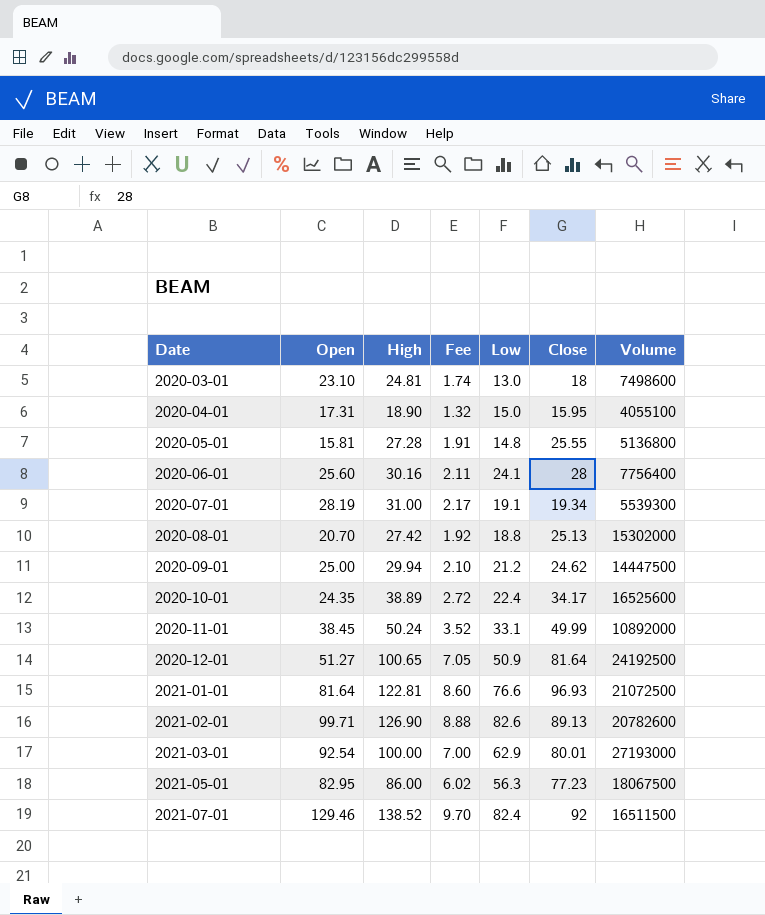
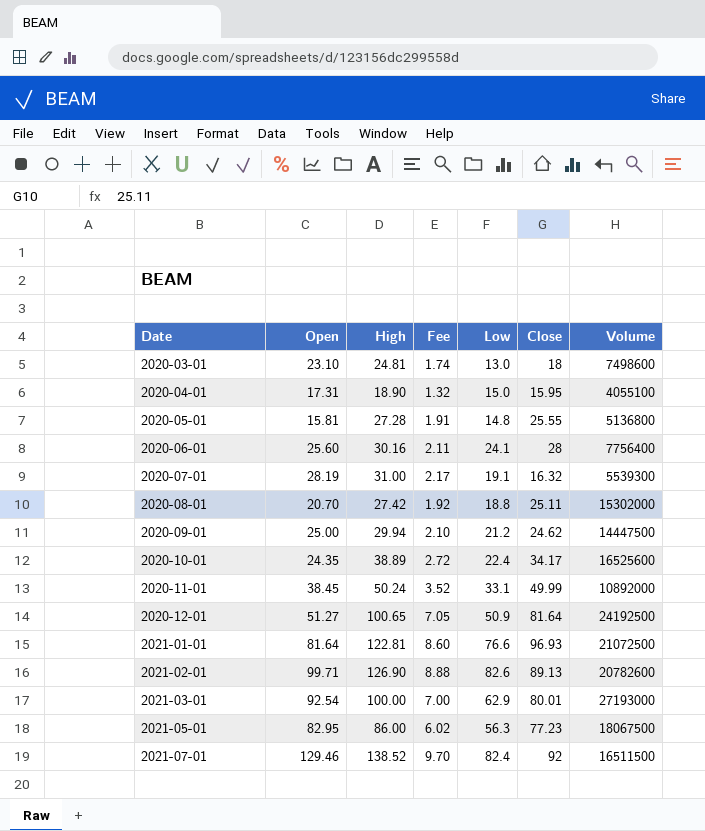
2020-07-01 | Close: 19.34 -> 16.32
2020-08-01 | Close: 25.13 -> 25.11

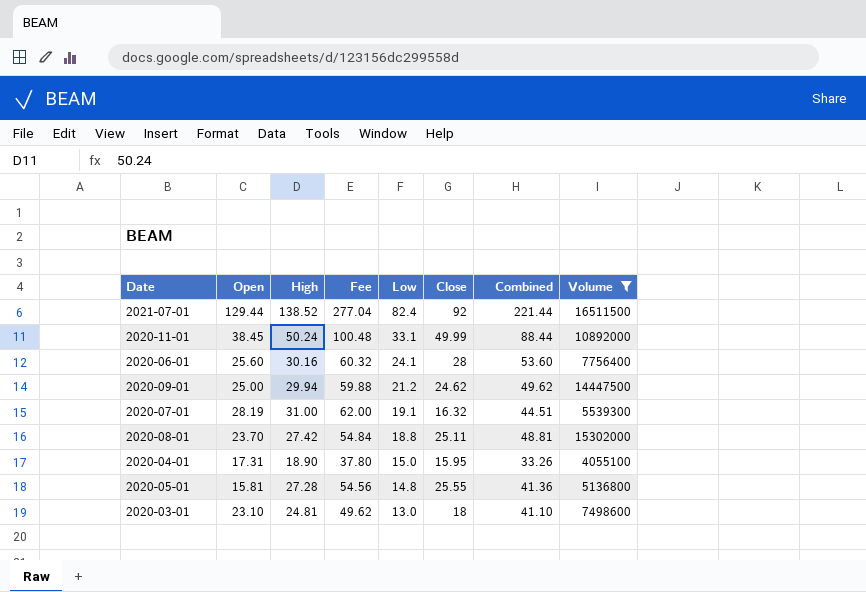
filter: none -> Volume <= 16511500
row order: Date ascending -> Low descending
column Fee | formula: [High] * 0.07 -> [High] * 2
column Combined | formula: none -> [Open] + [Close]
2021-07-01 | Open: 129.46 -> 129.44
2020-08-01 | Open: 20.70 -> 23.70

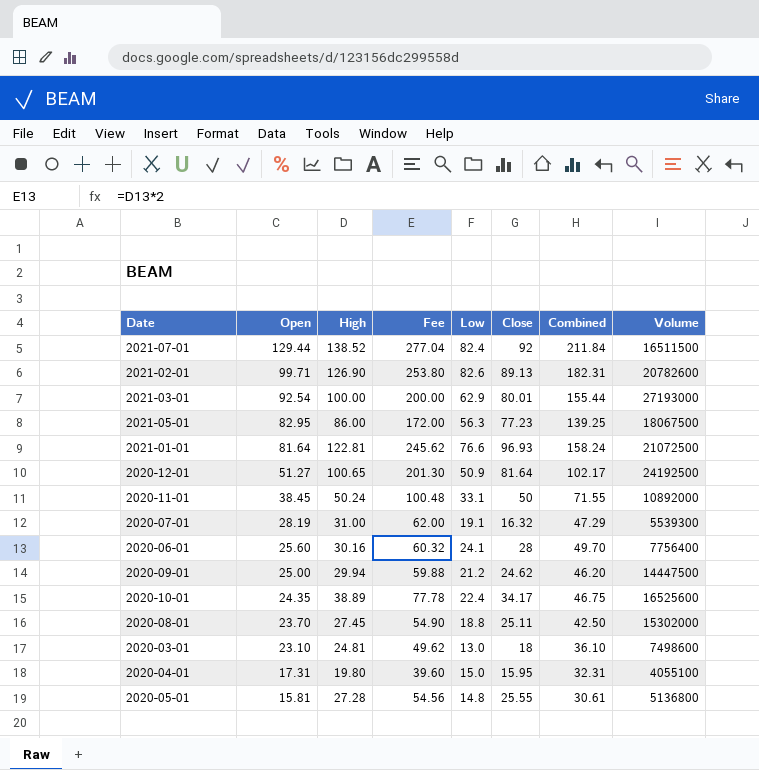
filter: Volume <= 16511500 -> none
row order: Low descending -> Open descending
column Combined | formula: [Open] + [Close] -> [Open] + [Low]
2020-11-01 | Close: 49.99 -> 50
2020-08-01 | High: 27.42 -> 27.45
2020-08-01 | Fee: 54.84 -> 54.90
2020-04-01 | High: 18.90 -> 19.80
2020-04-01 | Fee: 37.80 -> 39.60

